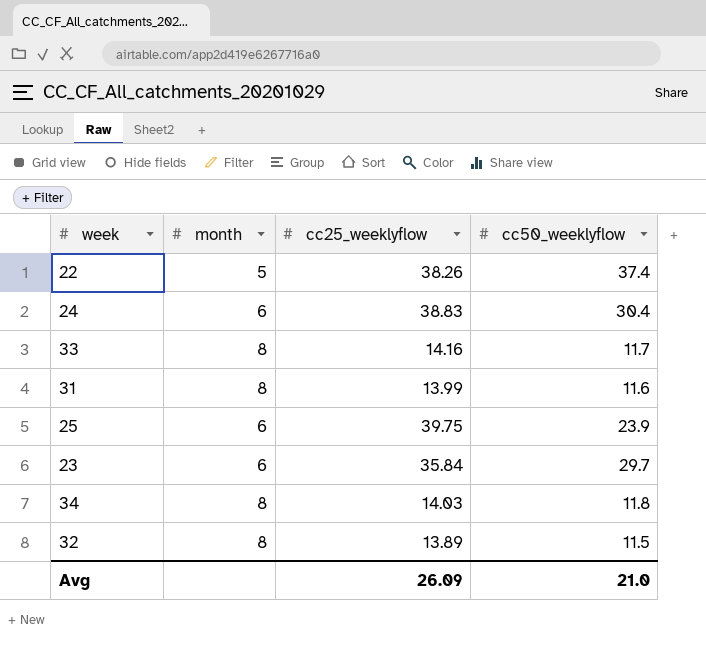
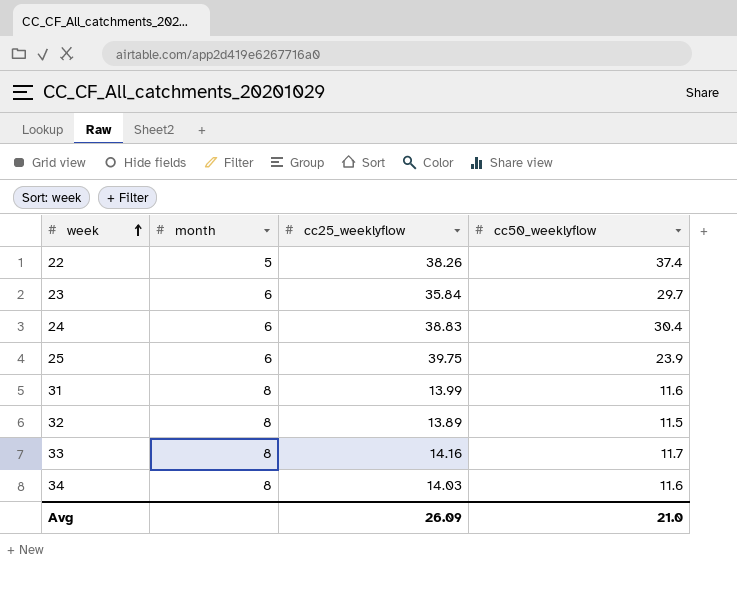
row order: none -> week ascending
34 | cc50_weeklyflow: 11.8 -> 11.6

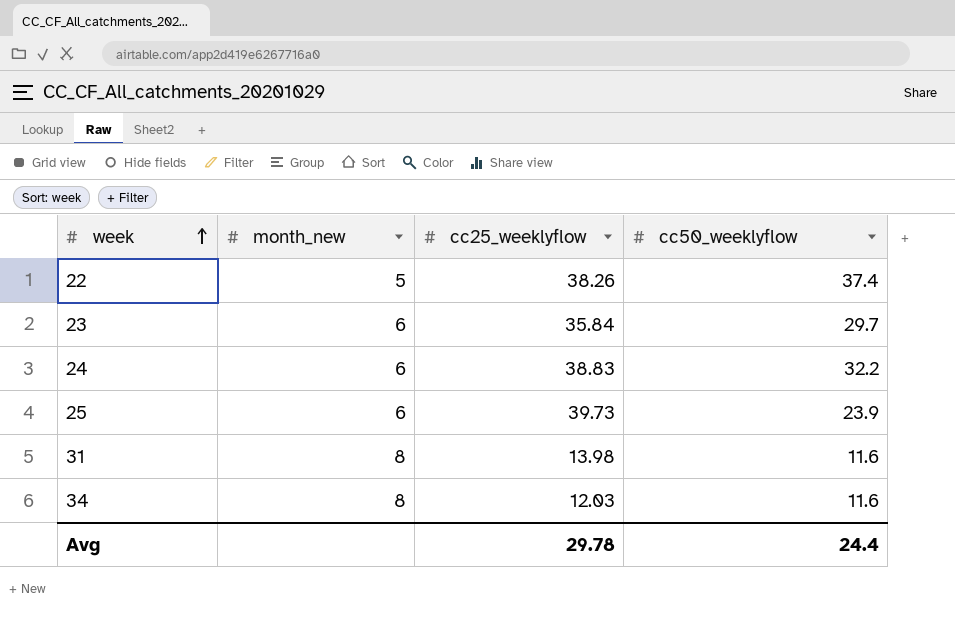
column name: month -> month_new
row 32: 8 | 13.89 | 11.5 -> none
row 33: 8 | 14.16 | 11.7 -> none
24 | cc50_weeklyflow: 30.4 -> 32.2
25 | cc25_weeklyflow: 39.75 -> 39.73
31 | cc25_weeklyflow: 13.99 -> 13.98
34 | cc25_weeklyflow: 14.03 -> 12.03
Avg | cc25_weeklyflow: 26.09 -> 29.78
Avg | cc50_weeklyflow: 21.0 -> 24.4

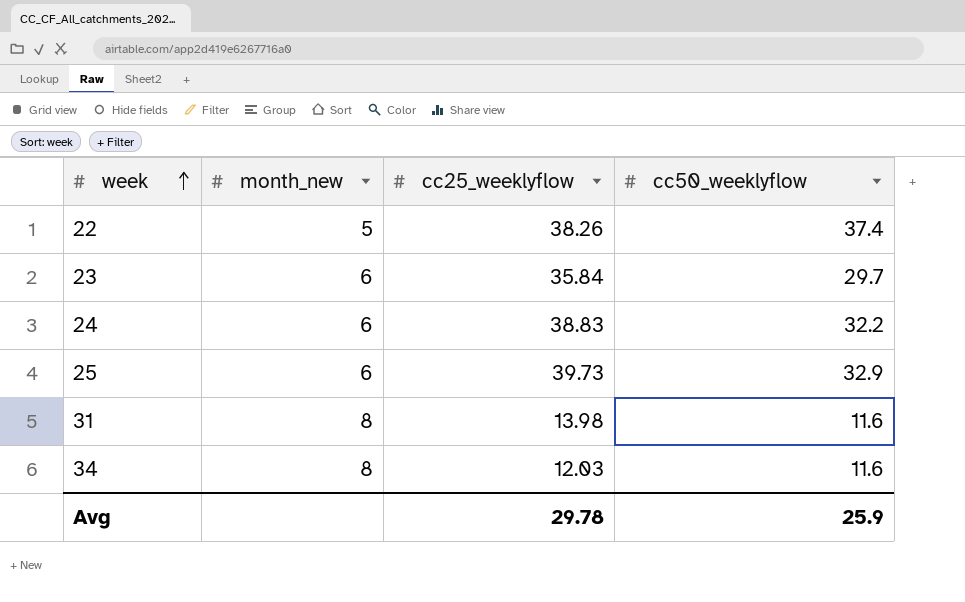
25 | cc50_weeklyflow: 23.9 -> 32.9
Avg | cc50_weeklyflow: 24.4 -> 25.9

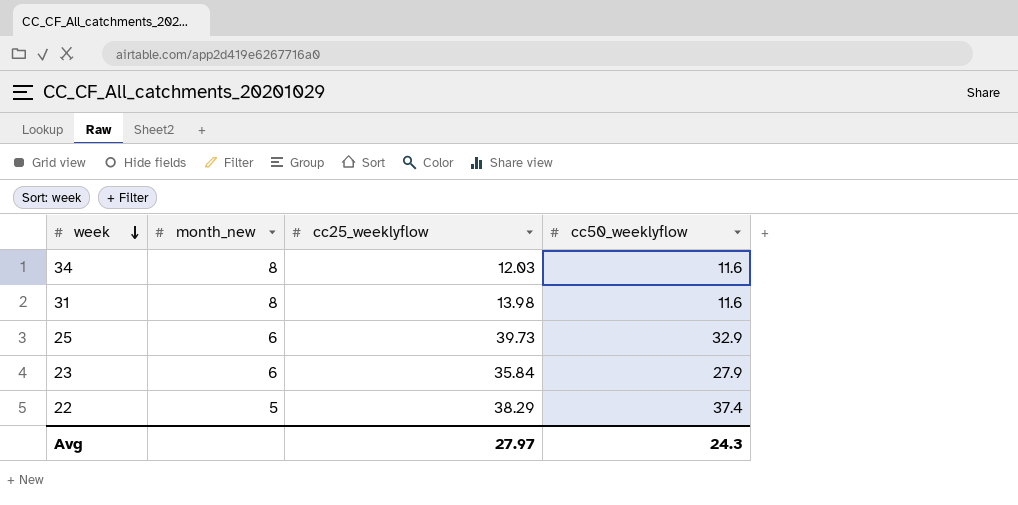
row order: week ascending -> week descending
row 24: 6 | 38.83 | 32.2 -> none
23 | cc50_weeklyflow: 29.7 -> 27.9
22 | cc25_weeklyflow: 38.26 -> 38.29
Avg | cc25_weeklyflow: 29.78 -> 27.97
Avg | cc50_weeklyflow: 25.9 -> 24.3

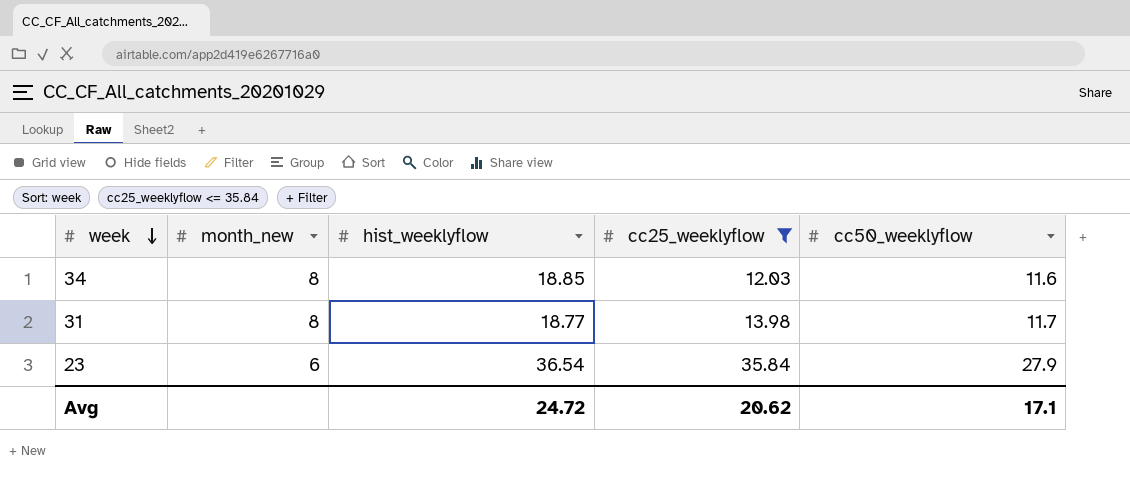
filter: none -> cc25_weeklyflow <= 35.84
column hist_weeklyflow | position: none -> 3
31 | cc50_weeklyflow: 11.6 -> 11.7
Avg | cc25_weeklyflow: 27.97 -> 20.62
Avg | cc50_weeklyflow: 24.3 -> 17.1

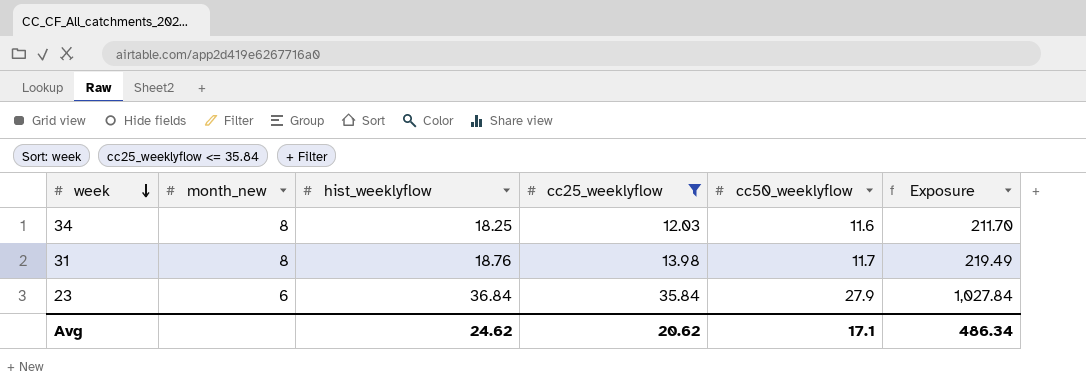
column Exposure | formula: none -> [hist_weeklyflow] * [cc50_weeklyflow]
34 | hist_weeklyflow: 18.85 -> 18.25
31 | hist_weeklyflow: 18.77 -> 18.76
23 | hist_weeklyflow: 36.54 -> 36.84
Avg | hist_weeklyflow: 24.72 -> 24.62

